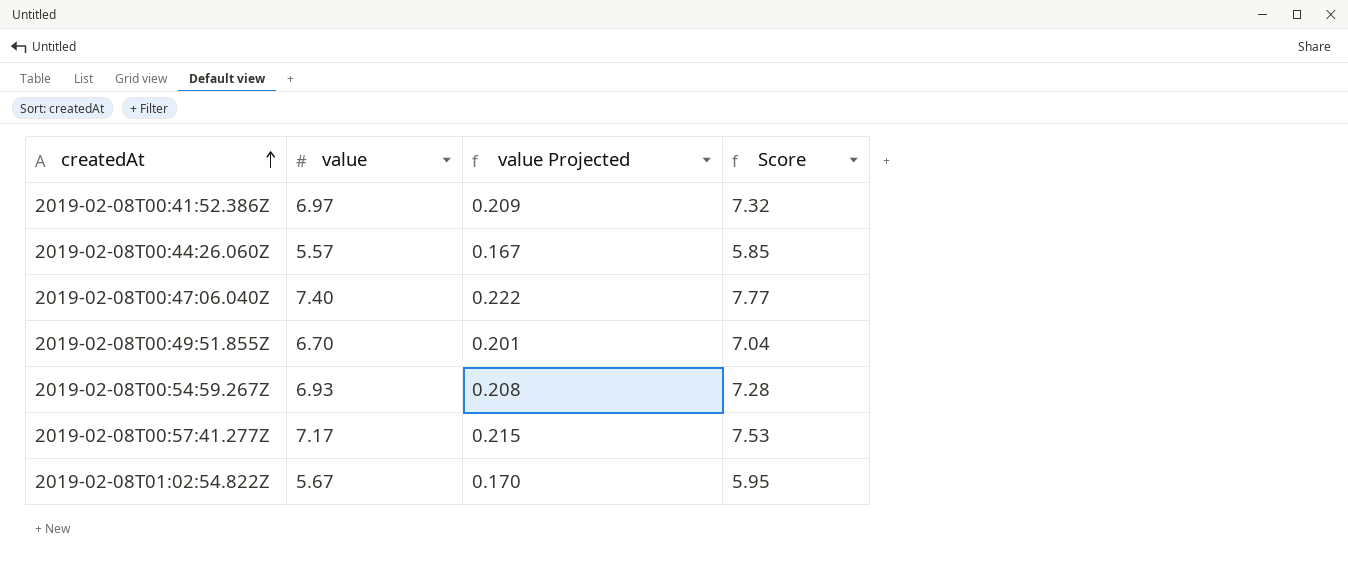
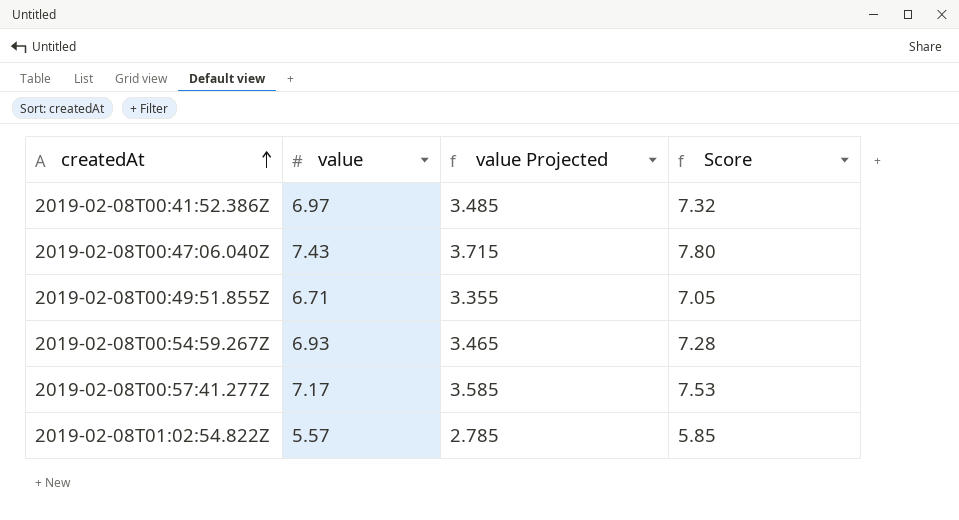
column value Projected | formula: [value] * 0.03 -> [value] * 0.5
row 2019-02-08T00:44:26.060Z: 5.57 | 0.167 | 5.85 -> none
2019-02-08T00:47:06.040Z | value: 7.40 -> 7.43
2019-02-08T00:47:06.040Z | Score: 7.77 -> 7.80
2019-02-08T00:49:51.855Z | value: 6.70 -> 6.71
2019-02-08T00:49:51.855Z | Score: 7.04 -> 7.05
2019-02-08T01:02:54.822Z | value: 5.67 -> 5.57
2019-02-08T01:02:54.822Z | Score: 5.95 -> 5.85

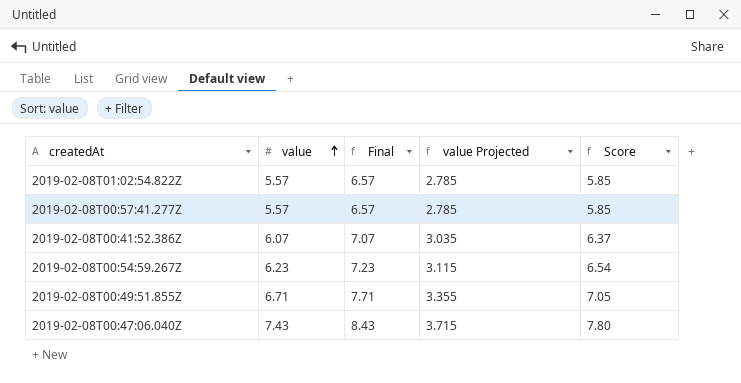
row order: createdAt ascending -> value ascending
column Final | formula: none -> [value] + 1
2019-02-08T00:57:41.277Z | value: 7.17 -> 5.57
2019-02-08T00:57:41.277Z | value Projected: 3.585 -> 2.785
2019-02-08T00:57:41.277Z | Score: 7.53 -> 5.85
2019-02-08T00:41:52.386Z | value: 6.97 -> 6.07
2019-02-08T00:41:52.386Z | value Projected: 3.485 -> 3.035
2019-02-08T00:41:52.386Z | Score: 7.32 -> 6.37
2019-02-08T00:54:59.267Z | value: 6.93 -> 6.23
2019-02-08T00:54:59.267Z | value Projected: 3.465 -> 3.115
2019-02-08T00:54:59.267Z | Score: 7.28 -> 6.54

